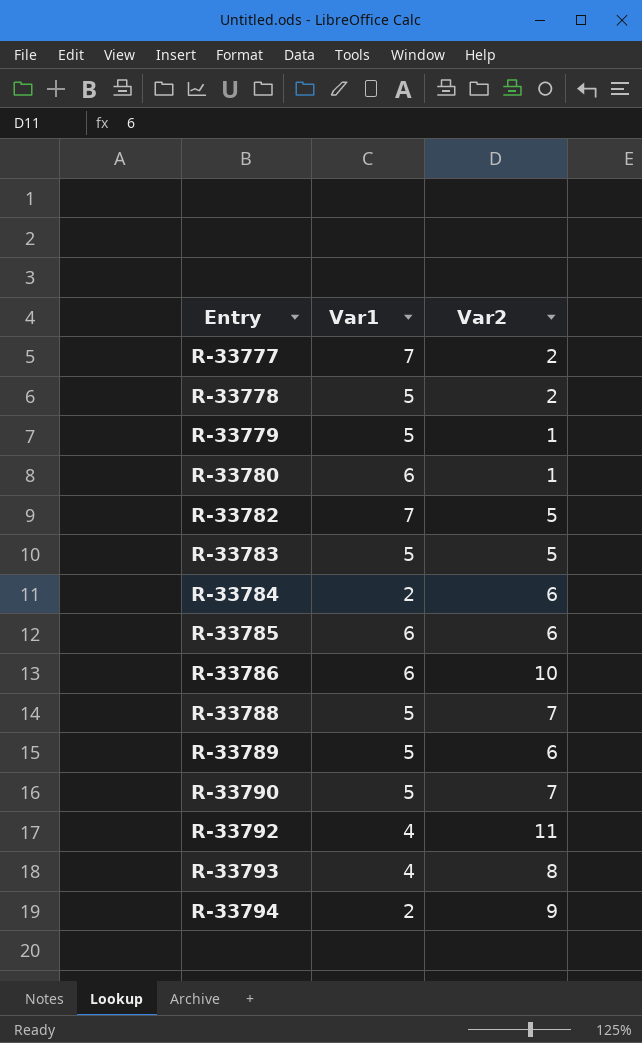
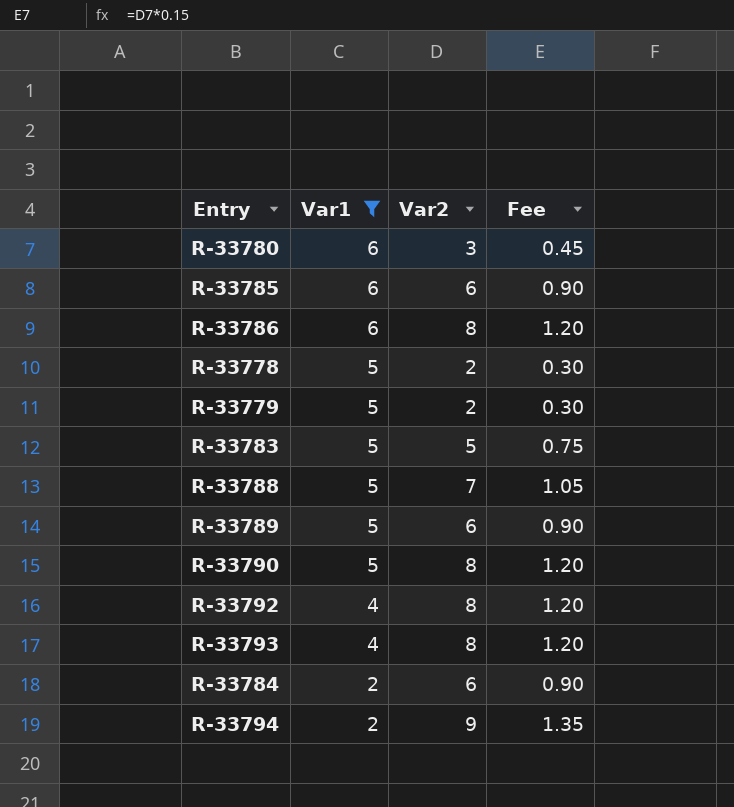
filter: none -> Var1 != 7
row order: Entry ascending -> Var1 descending
column Fee | formula: none -> [Var2] * 0.15
R-33780 | Var2: 1 -> 3
R-33786 | Var2: 10 -> 8
R-33779 | Var2: 1 -> 2
R-33790 | Var2: 7 -> 8
R-33792 | Var2: 11 -> 8

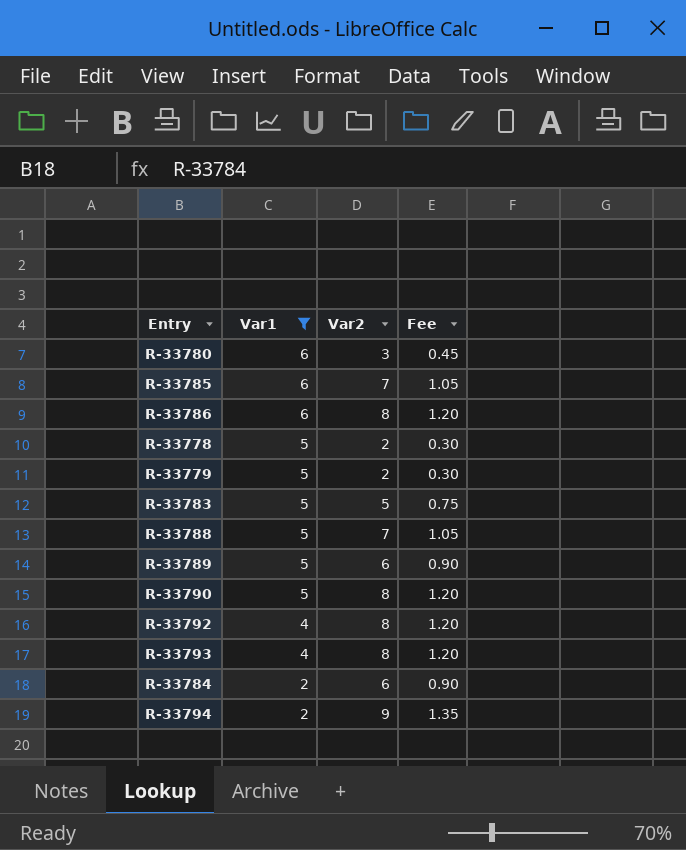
R-33785 | Var2: 6 -> 7
R-33785 | Fee: 0.90 -> 1.05

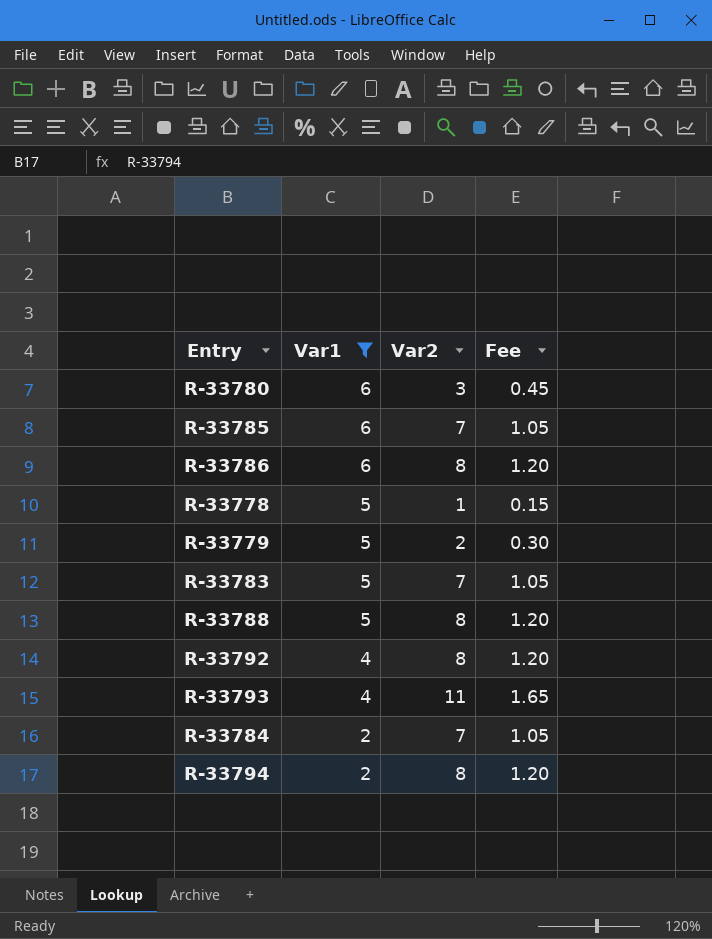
row R-33789: 5 | 6 | 0.90 -> none
row R-33790: 5 | 8 | 1.20 -> none
R-33778 | Var2: 2 -> 1
R-33778 | Fee: 0.30 -> 0.15
R-33783 | Var2: 5 -> 7
R-33783 | Fee: 0.75 -> 1.05
R-33788 | Var2: 7 -> 8
R-33788 | Fee: 1.05 -> 1.20
R-33793 | Var2: 8 -> 11
R-33793 | Fee: 1.20 -> 1.65
R-33784 | Var2: 6 -> 7
R-33784 | Fee: 0.90 -> 1.05
R-33794 | Var2: 9 -> 8
R-33794 | Fee: 1.35 -> 1.20

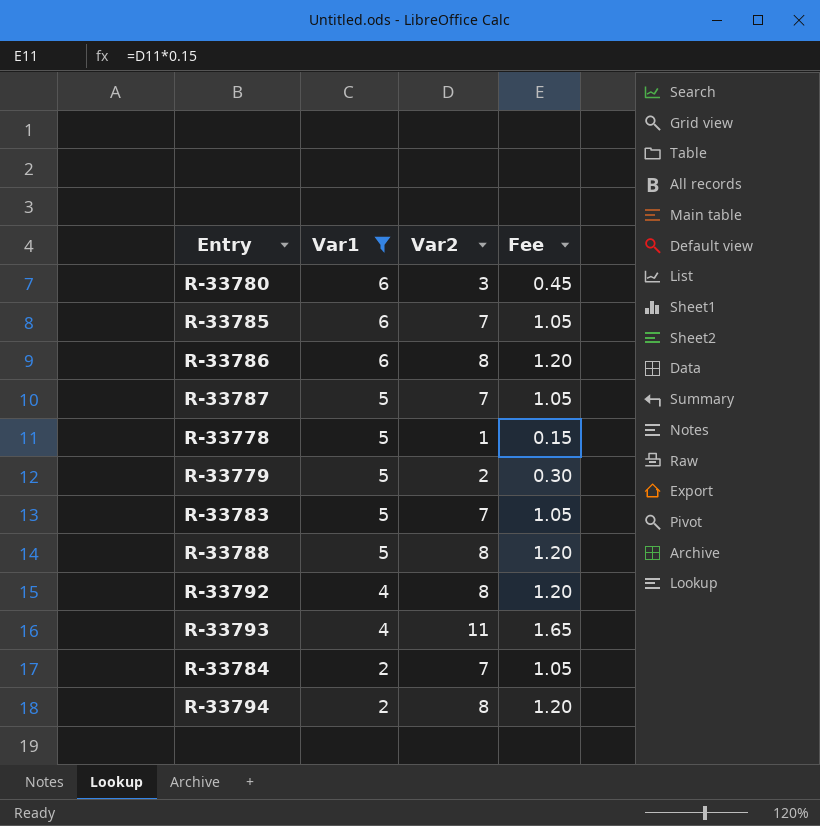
row R-33787: none -> 5 | 7 | 1.05

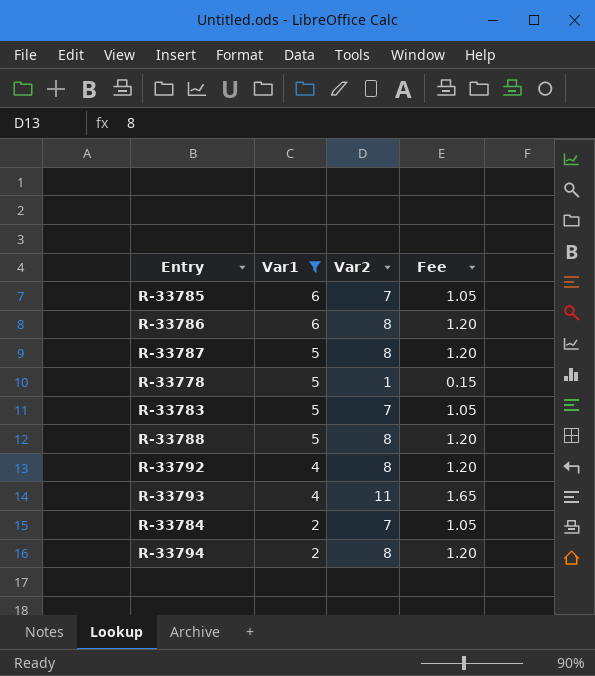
row R-33780: 6 | 3 | 0.45 -> none
row R-33779: 5 | 2 | 0.30 -> none
R-33787 | Var2: 7 -> 8
R-33787 | Fee: 1.05 -> 1.20

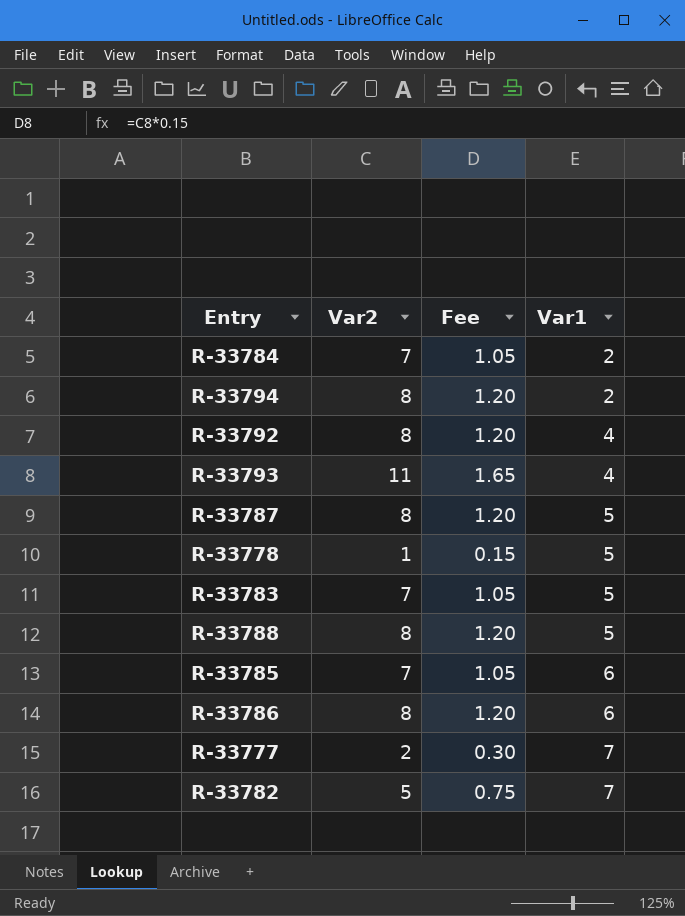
filter: Var1 != 7 -> none
row order: Var1 descending -> Var1 ascending
column Var1 | position: 2 -> 4

